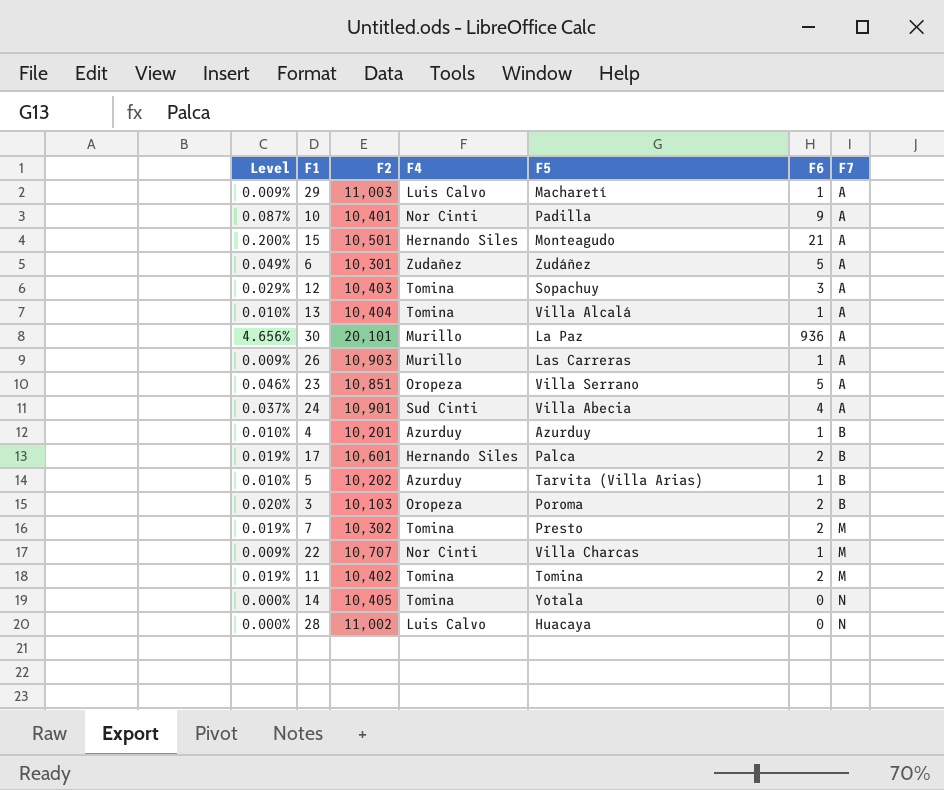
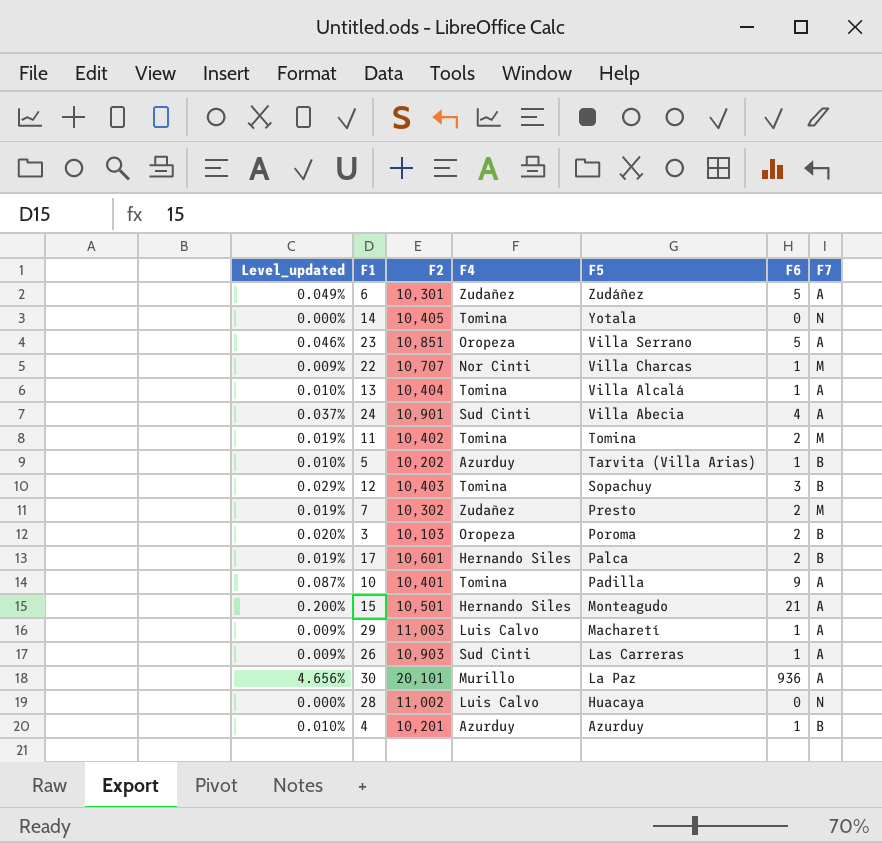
row order: F7 ascending -> F5 descending
column name: Level -> Level_updated
12 | F7: A -> B
7 | F4: Tomina -> Zudañez
10 | F4: Nor Cinti -> Tomina
26 | F4: Murillo -> Sud Cinti

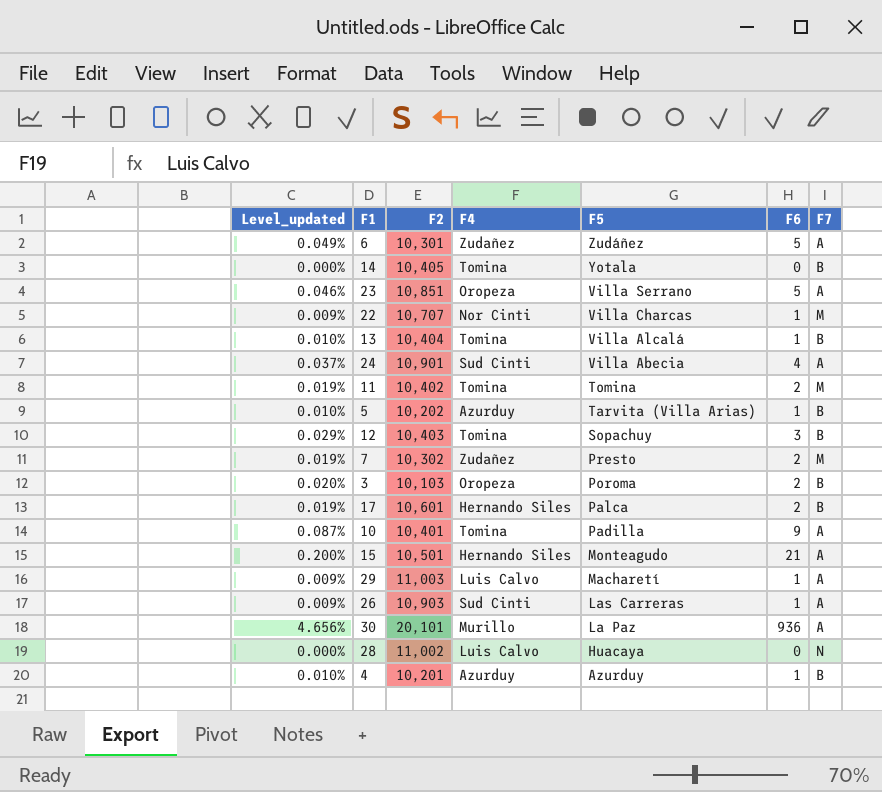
14 | F7: N -> B
13 | F7: A -> B

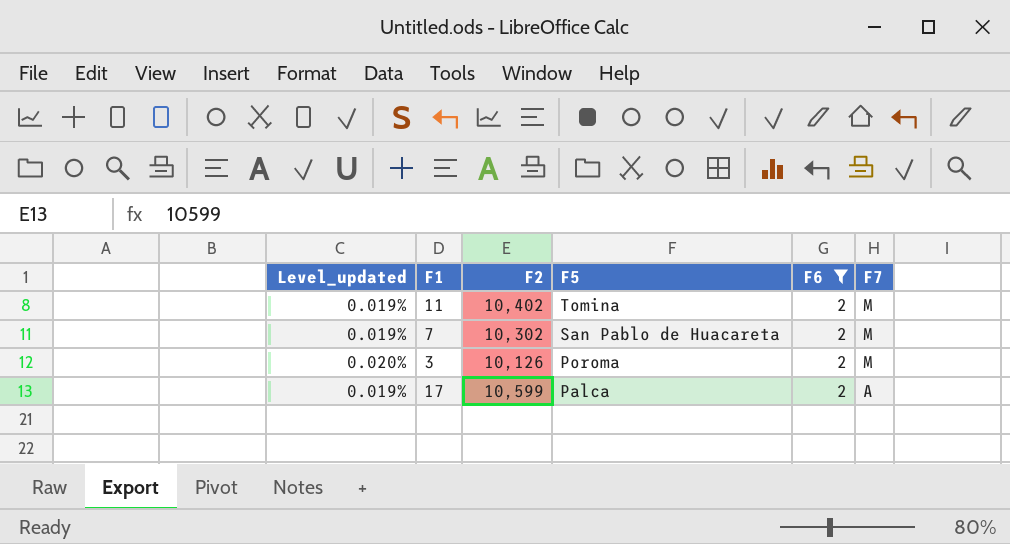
filter: none -> F6 = 2
column F4 | position: 4 -> none
7 | F5: Presto -> San Pablo de Huacareta
3 | F2: 10,103 -> 10,126
3 | F7: B -> M
17 | F2: 10,601 -> 10,599
17 | F7: B -> A

